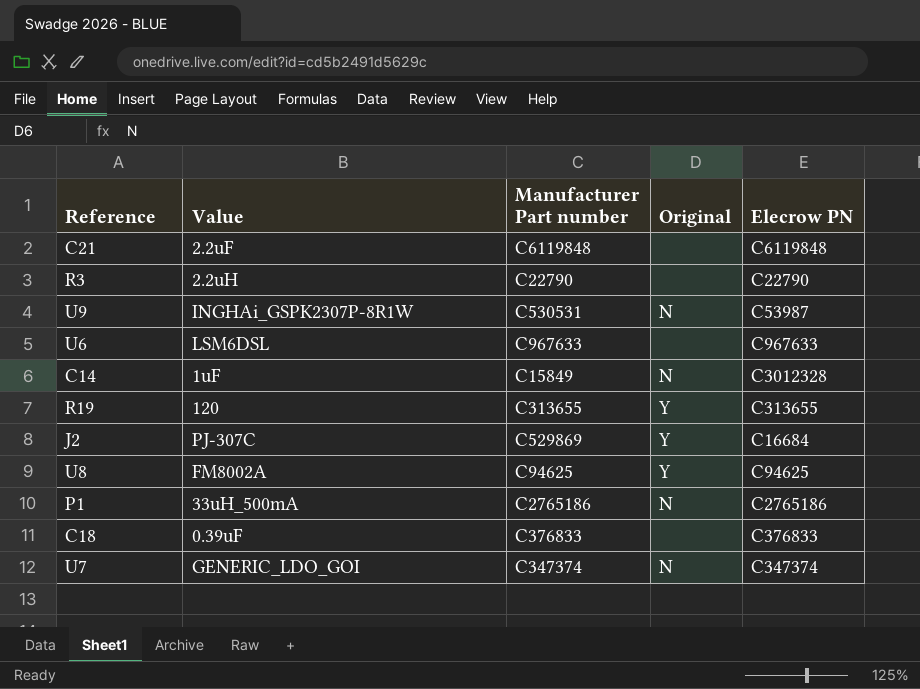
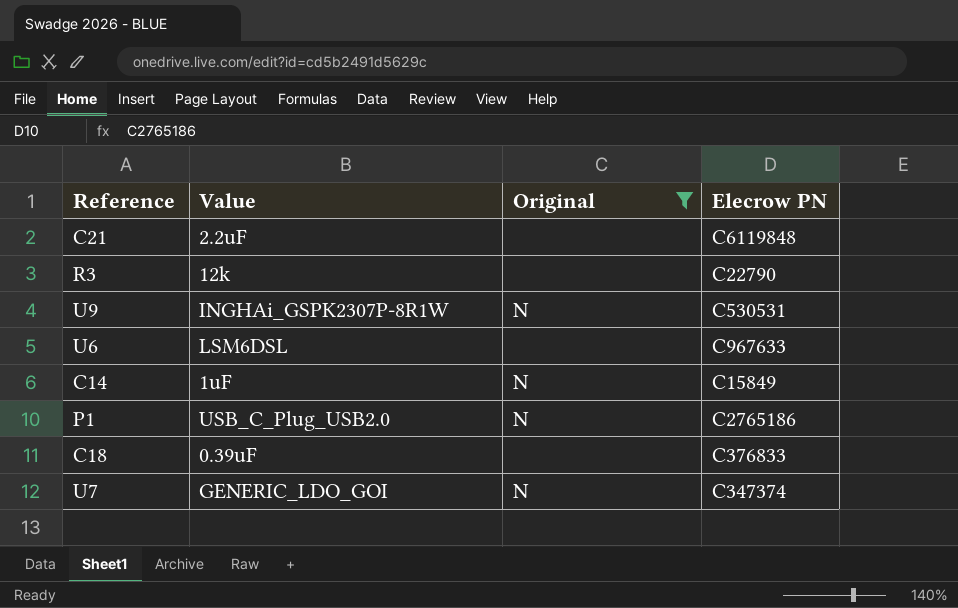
filter: none -> Original != Y
column Manufacturer Part number | position: 3 -> none
R3 | Value: 2.2uH -> 12k
U9 | Elecrow PN: C53987 -> C530531
C14 | Elecrow PN: C3012328 -> C15849
P1 | Value: 33uH_500mA -> USB_C_Plug_USB2.0

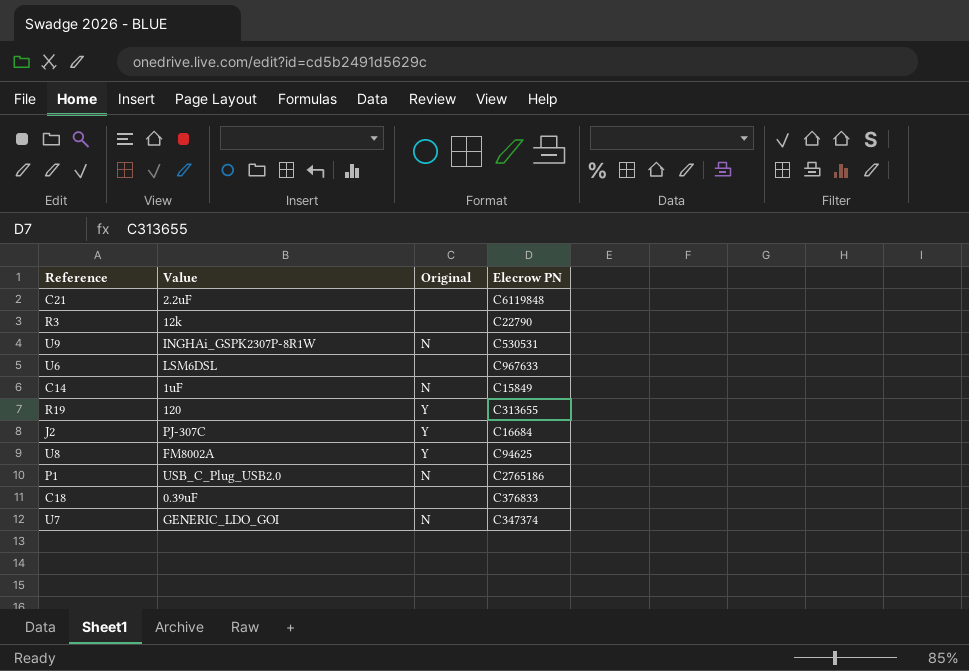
filter: Original != Y -> none

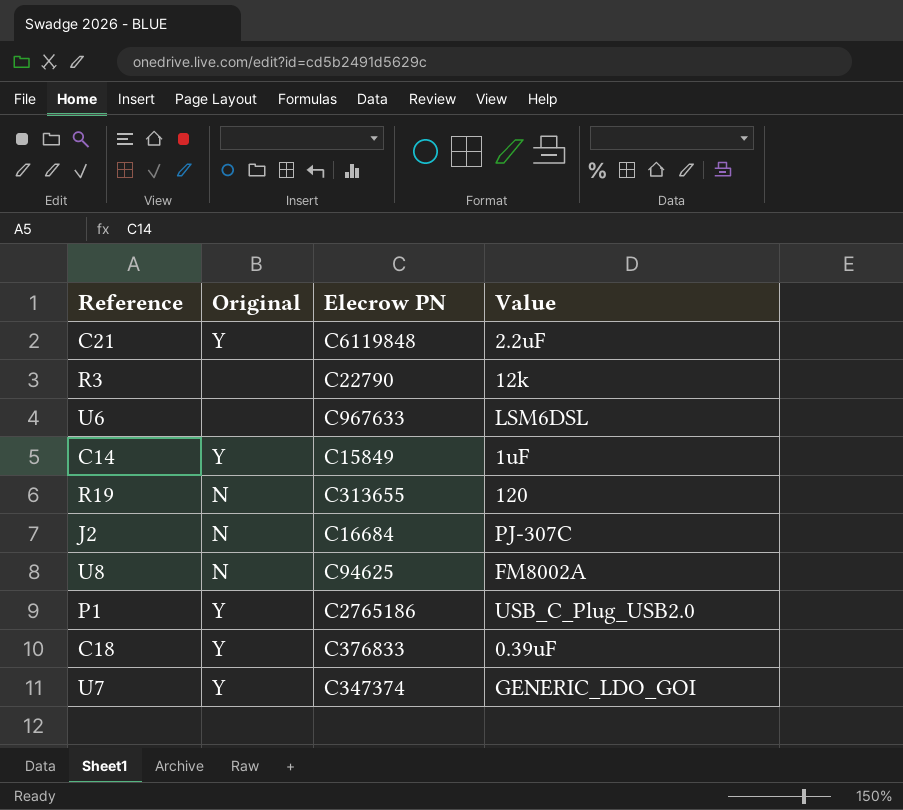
column Value | position: 2 -> 4
row U9: INGHAi_GSPK2307P-8R1W | N | C530531 -> none
C21 | Original: none -> Y
C14 | Original: N -> Y
R19 | Original: Y -> N
J2 | Original: Y -> N
U8 | Original: Y -> N
P1 | Original: N -> Y
C18 | Original: none -> Y
U7 | Original: N -> Y

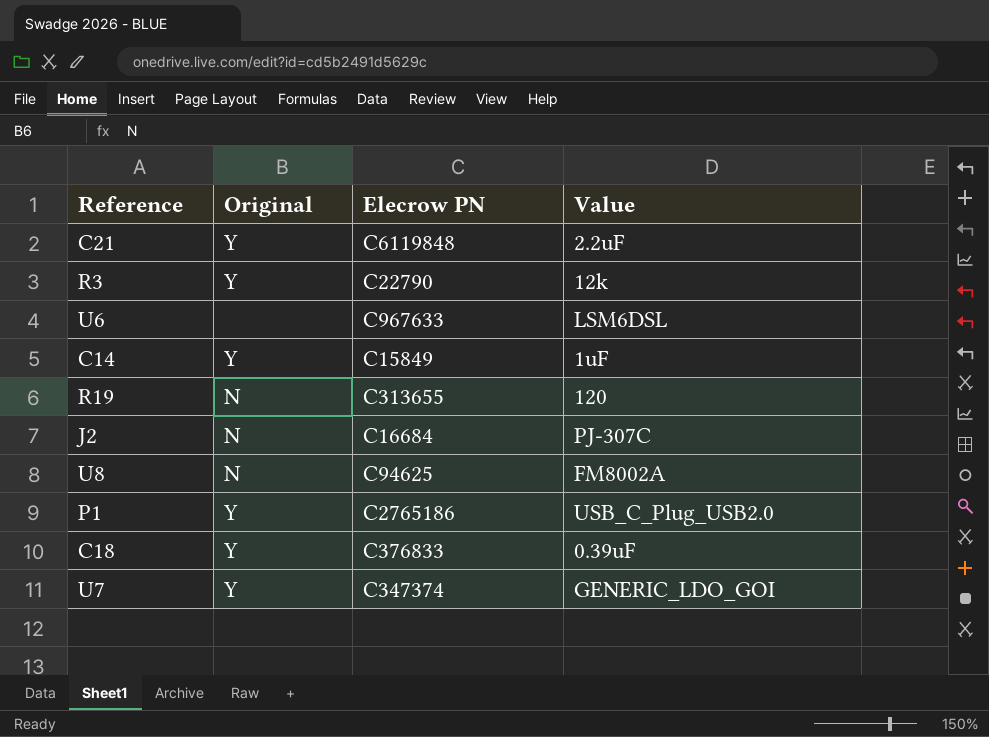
R3 | Original: none -> Y

